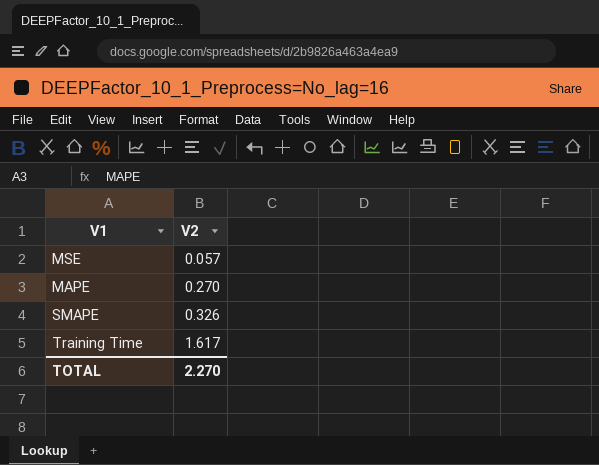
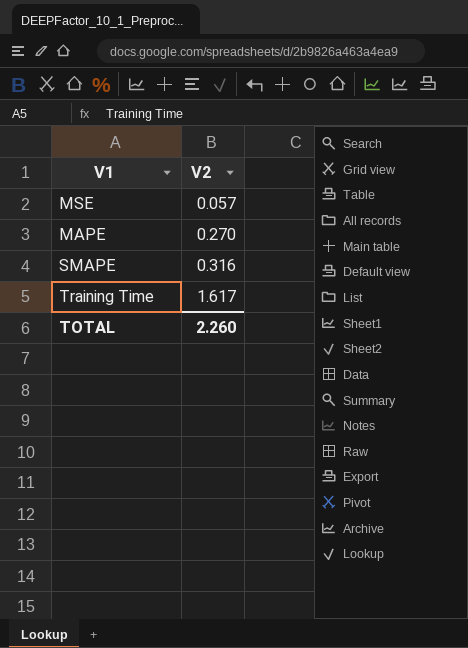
SMAPE | V2: 0.326 -> 0.316
TOTAL | V2: 2.270 -> 2.260

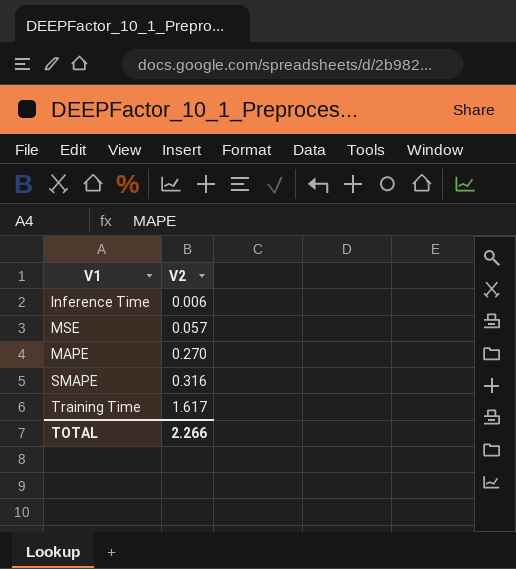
row Inference Time: none -> 0.006
TOTAL | V2: 2.260 -> 2.266

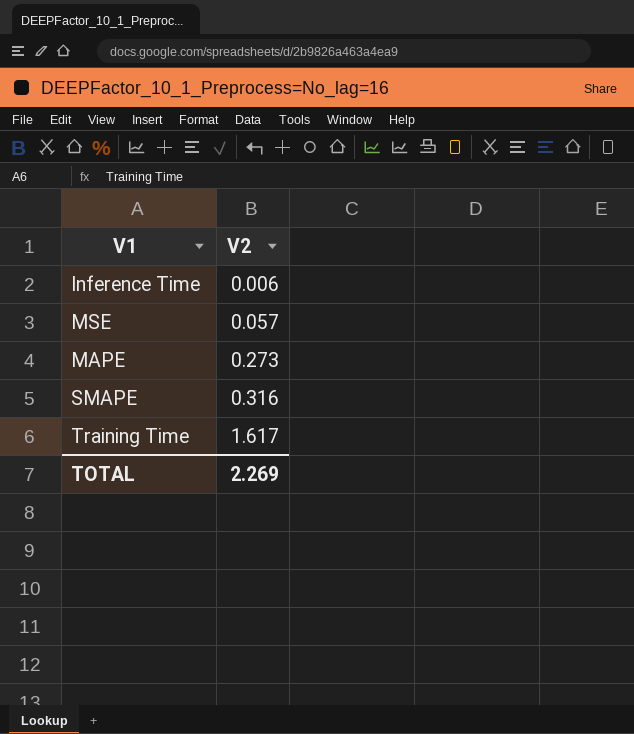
MAPE | V2: 0.270 -> 0.273
TOTAL | V2: 2.266 -> 2.269

